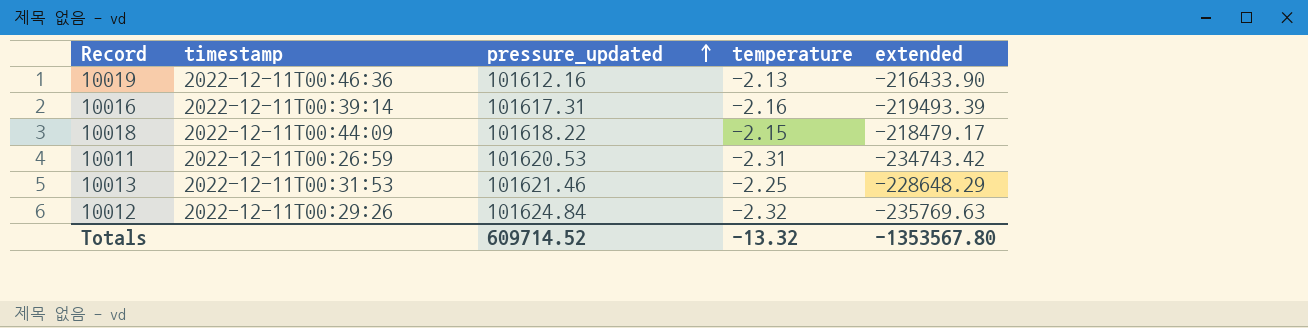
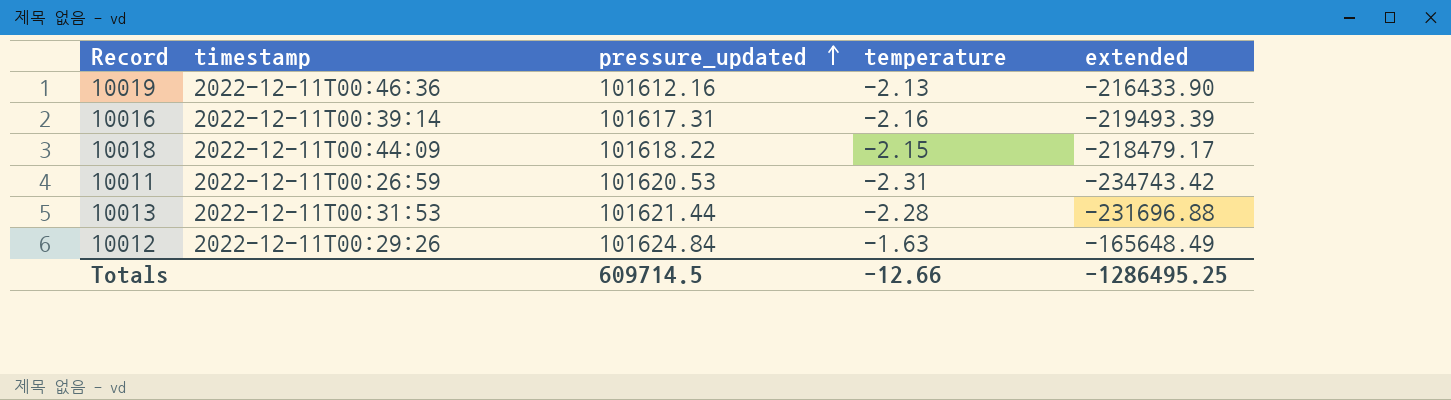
10013 | pressure_updated: 101621.46 -> 101621.44
10013 | temperature: -2.25 -> -2.28
10013 | extended: -228648.29 -> -231696.88
10012 | temperature: -2.32 -> -1.63
10012 | extended: -235769.63 -> -165648.49
Totals | pressure_updated: 609714.52 -> 609714.5
Totals | temperature: -13.32 -> -12.66
Totals | extended: -1353567.80 -> -1286495.25

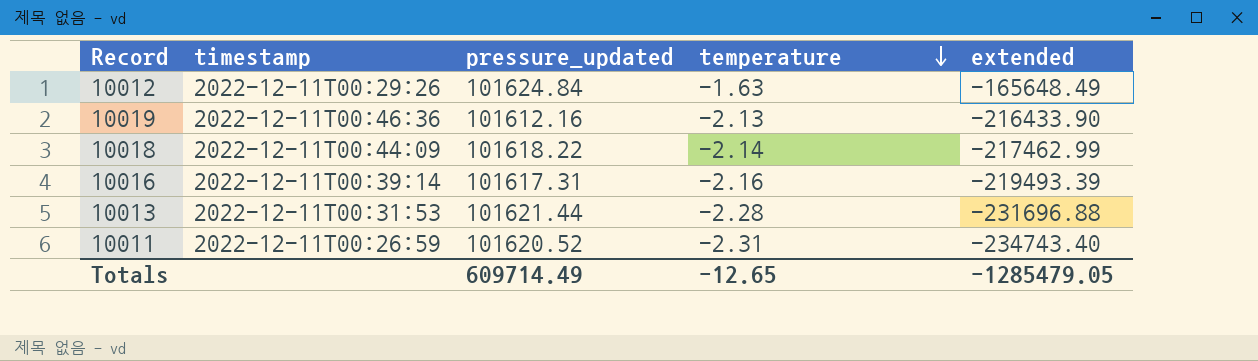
row order: pressure_updated ascending -> temperature descending
10018 | temperature: -2.15 -> -2.14
10018 | extended: -218479.17 -> -217462.99
10011 | pressure_updated: 101620.53 -> 101620.52
10011 | extended: -234743.42 -> -234743.40
Totals | pressure_updated: 609714.5 -> 609714.49
Totals | temperature: -12.66 -> -12.65
Totals | extended: -1286495.25 -> -1285479.05

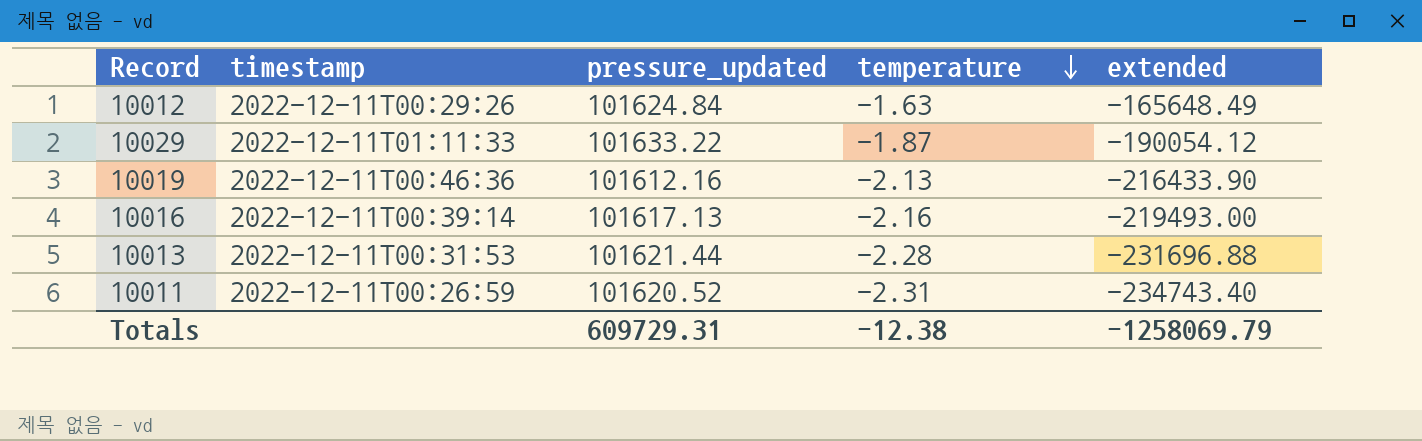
row 10018: 2022-12-11T00:44:09 | 101618.22 | -2.14 | -217462.99 -> none
row 10029: none -> 2022-12-11T01:11:33 | 101633.22 | -1.87 | -190054.12
10016 | pressure_updated: 101617.31 -> 101617.13
10016 | extended: -219493.39 -> -219493.00
Totals | pressure_updated: 609714.49 -> 609729.31
Totals | temperature: -12.65 -> -12.38
Totals | extended: -1285479.05 -> -1258069.79

